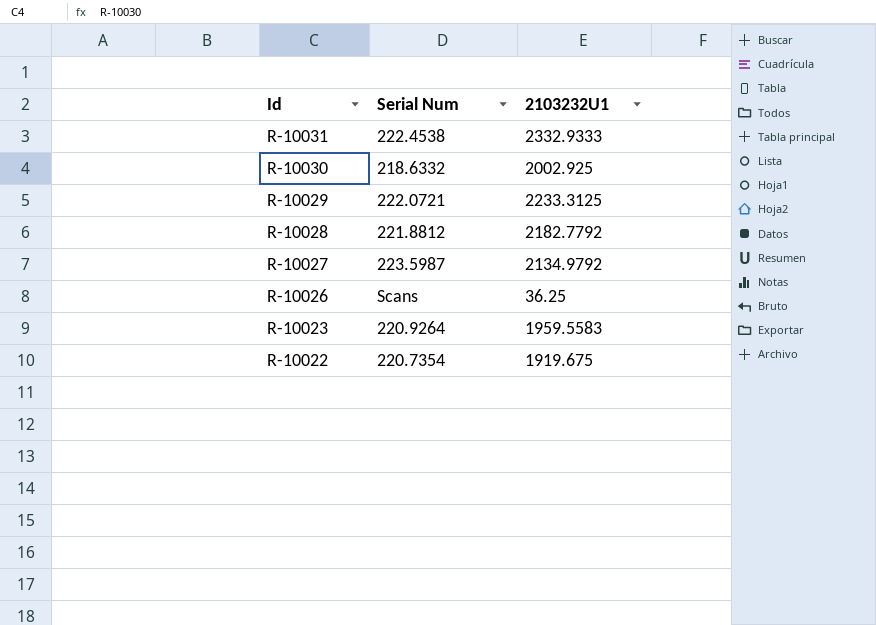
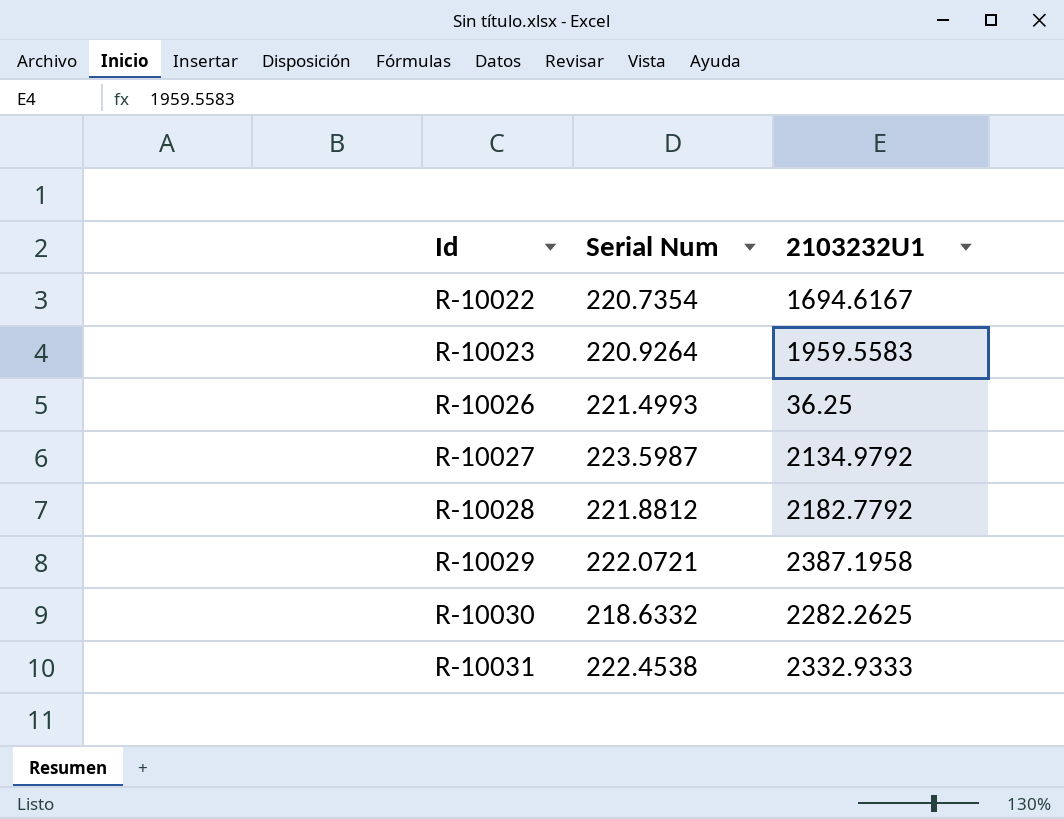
row order: Id descending -> Id ascending
R-10022 | 2103232U1: 1919.675 -> 1694.6167
R-10026 | Serial Num: Scans -> 221.4993
R-10029 | 2103232U1: 2233.3125 -> 2387.1958
R-10030 | 2103232U1: 2002.925 -> 2282.2625

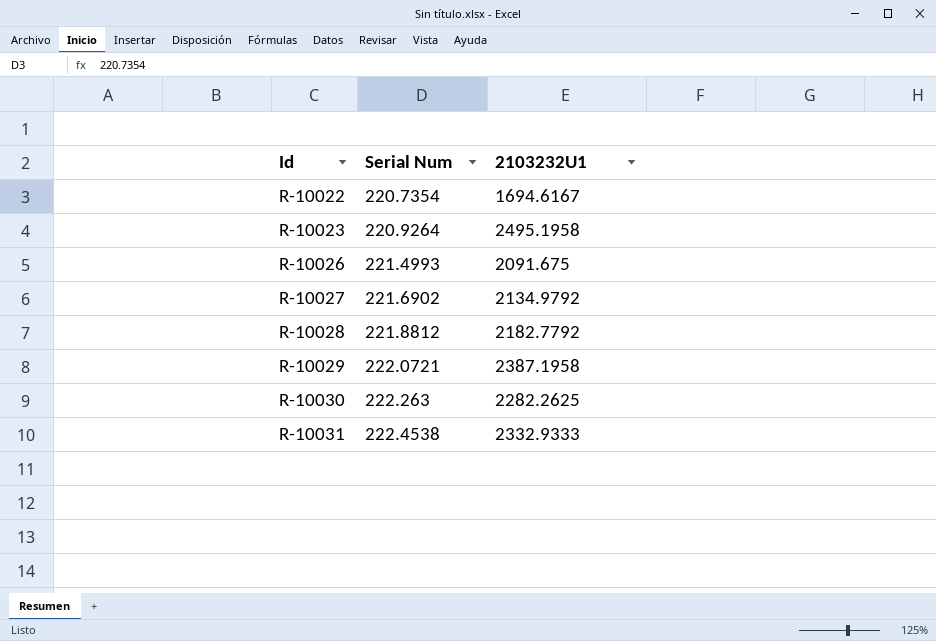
R-10023 | 2103232U1: 1959.5583 -> 2495.1958
R-10026 | 2103232U1: 36.25 -> 2091.675
R-10027 | Serial Num: 223.5987 -> 221.6902
R-10030 | Serial Num: 218.6332 -> 222.263

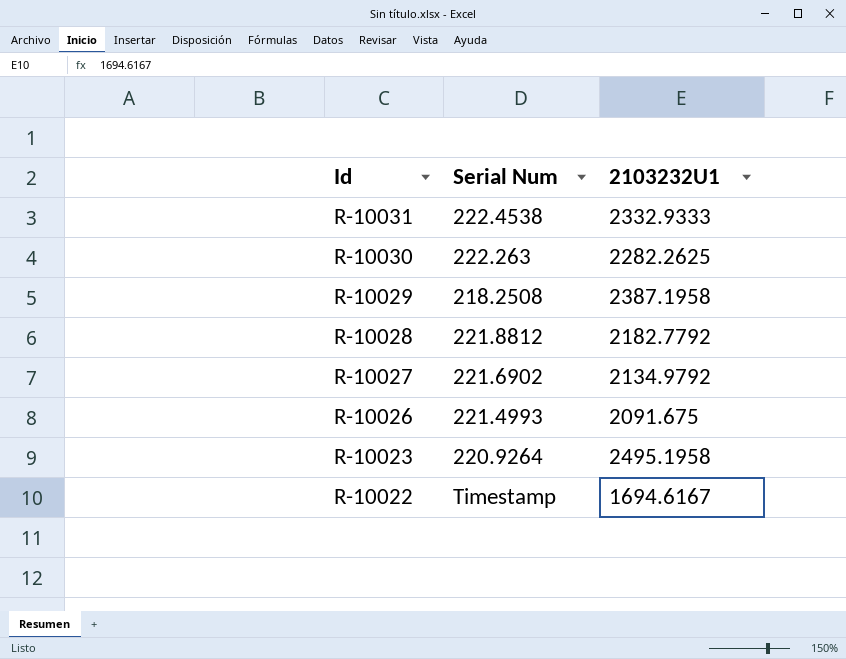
row order: Id ascending -> Id descending
R-10029 | Serial Num: 222.0721 -> 218.2508
R-10022 | Serial Num: 220.7354 -> Timestamp

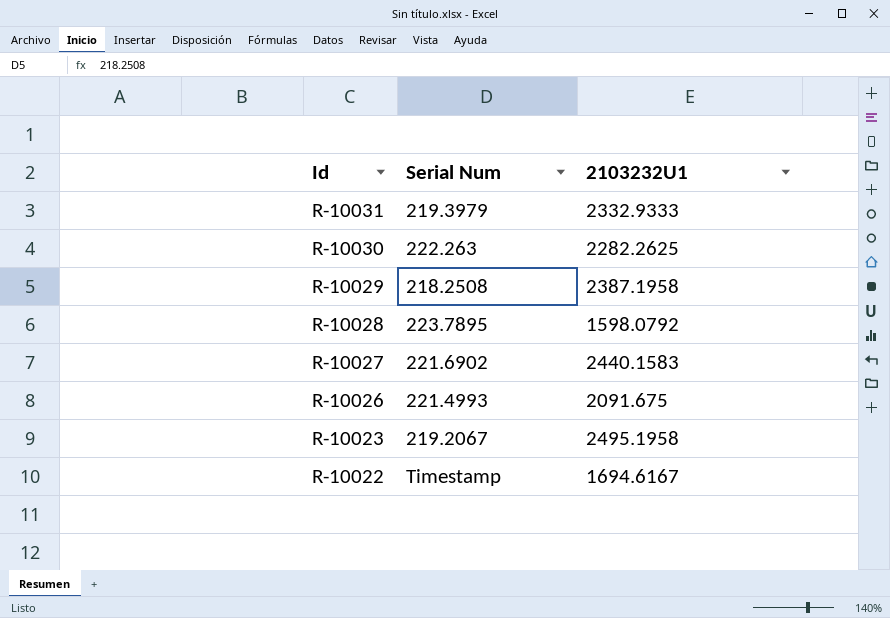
R-10031 | Serial Num: 222.4538 -> 219.3979
R-10028 | Serial Num: 221.8812 -> 223.7895
R-10028 | 2103232U1: 2182.7792 -> 1598.0792
R-10027 | 2103232U1: 2134.9792 -> 2440.1583
R-10023 | Serial Num: 220.9264 -> 219.2067

